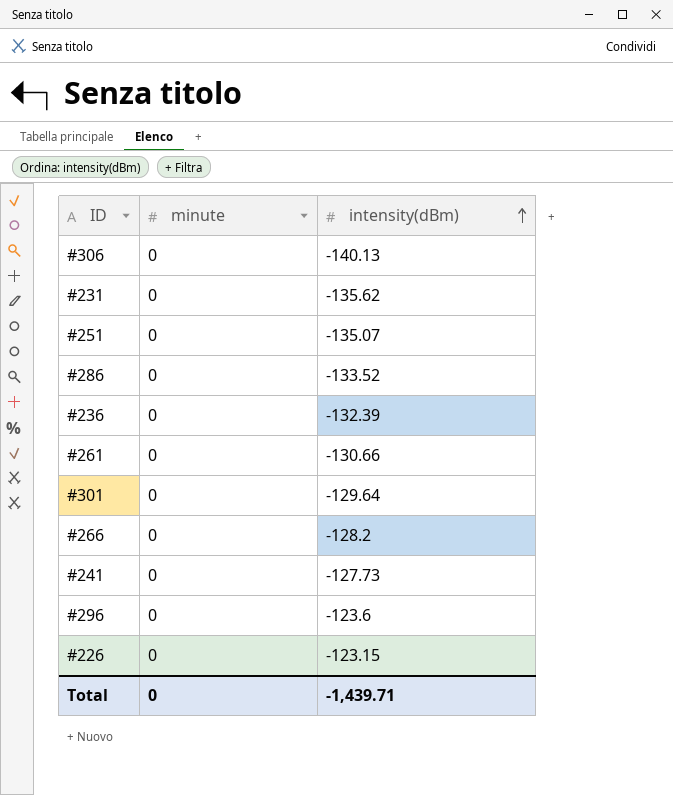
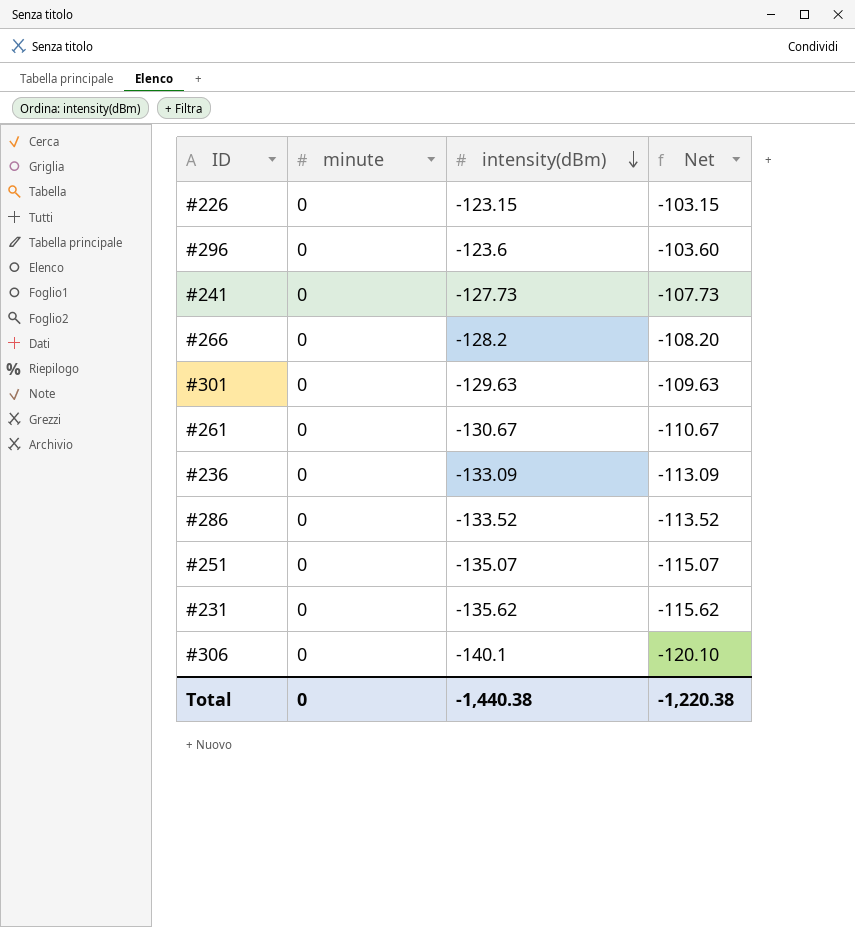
row order: intensity(dBm) ascending -> intensity(dBm) descending
column Net | formula: none -> [intensity(dBm)] + 20
#301 | intensity(dBm): -129.64 -> -129.63
#261 | intensity(dBm): -130.66 -> -130.67
#236 | intensity(dBm): -132.39 -> -133.09
#306 | intensity(dBm): -140.13 -> -140.1
Total | intensity(dBm): -1,439.71 -> -1,440.38

